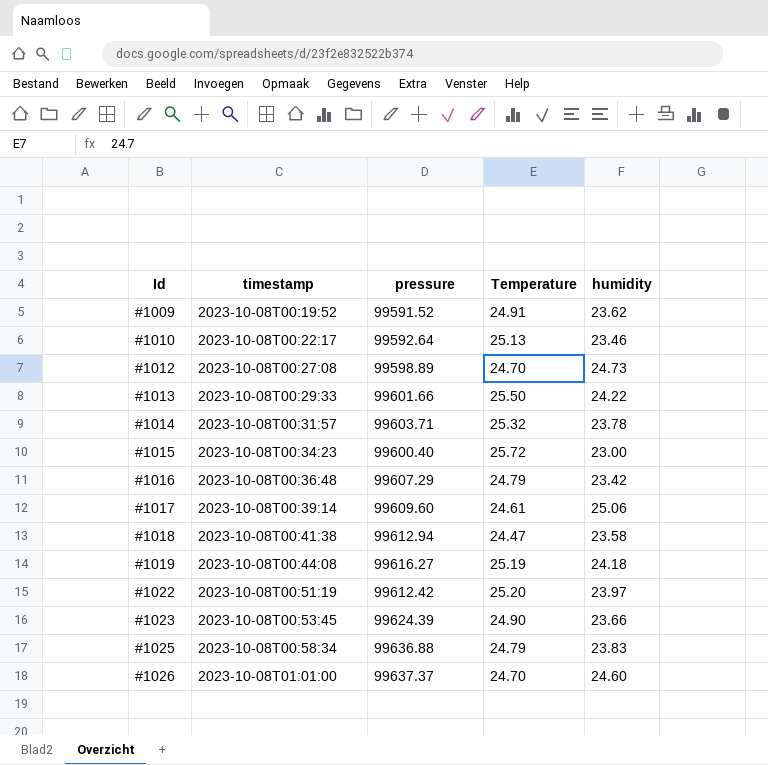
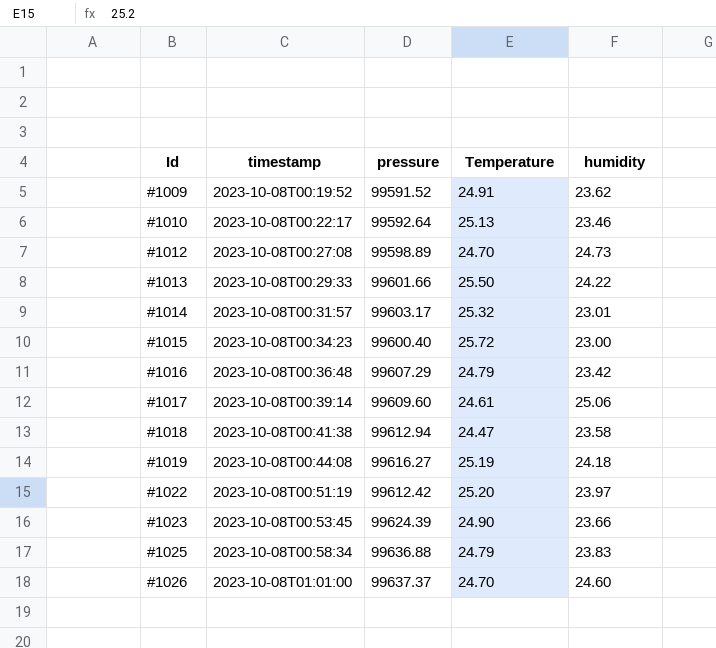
#1014 | pressure: 99603.71 -> 99603.17
#1014 | humidity: 23.78 -> 23.01

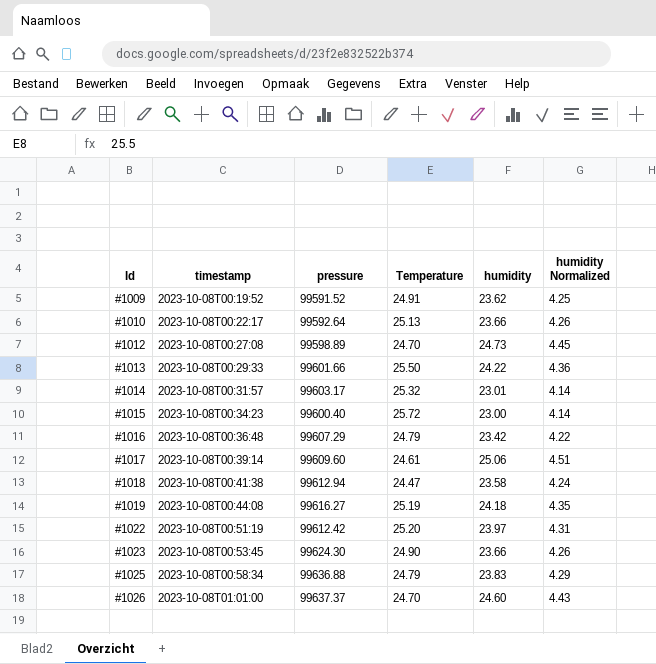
column humidity Normalized | formula: none -> [humidity] * 0.18
#1010 | humidity: 23.46 -> 23.66
#1023 | pressure: 99624.39 -> 99624.30

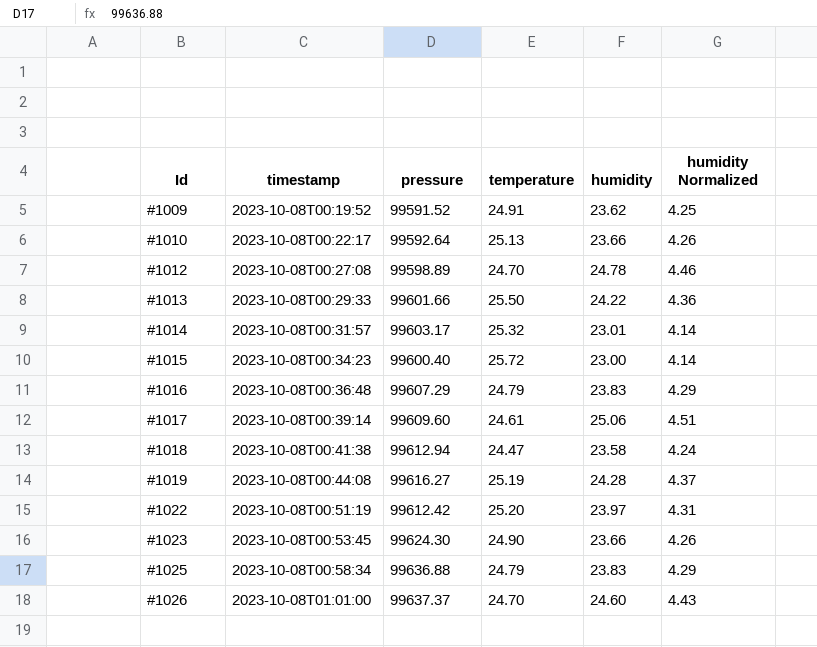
column name: Temperature -> temperature
#1012 | humidity: 24.73 -> 24.78
#1012 | humidity Normalized: 4.45 -> 4.46
#1016 | humidity: 23.42 -> 23.83
#1016 | humidity Normalized: 4.22 -> 4.29
#1019 | humidity: 24.18 -> 24.28
#1019 | humidity Normalized: 4.35 -> 4.37

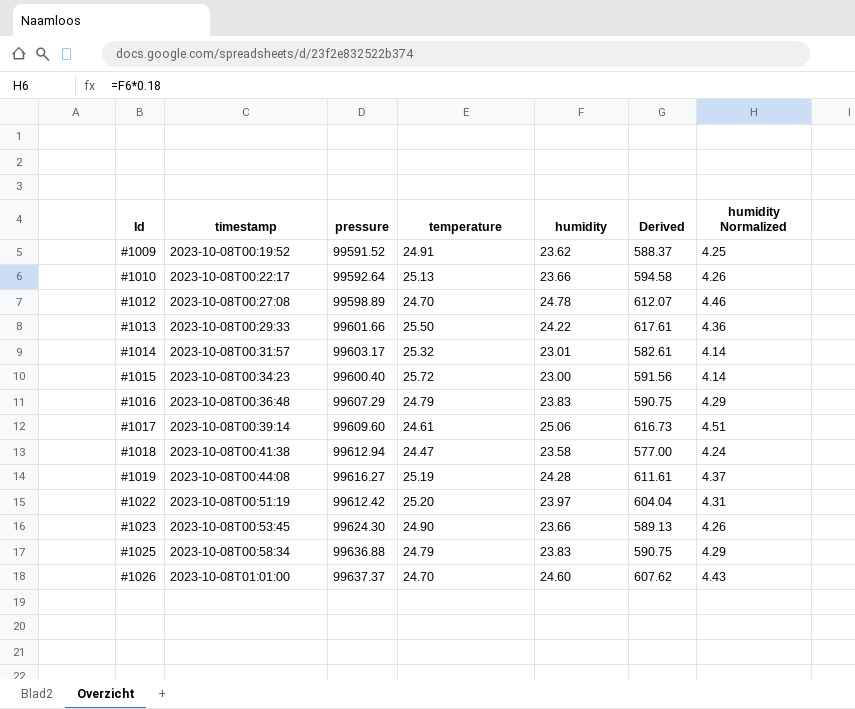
column Derived | formula: none -> [temperature] * [humidity]

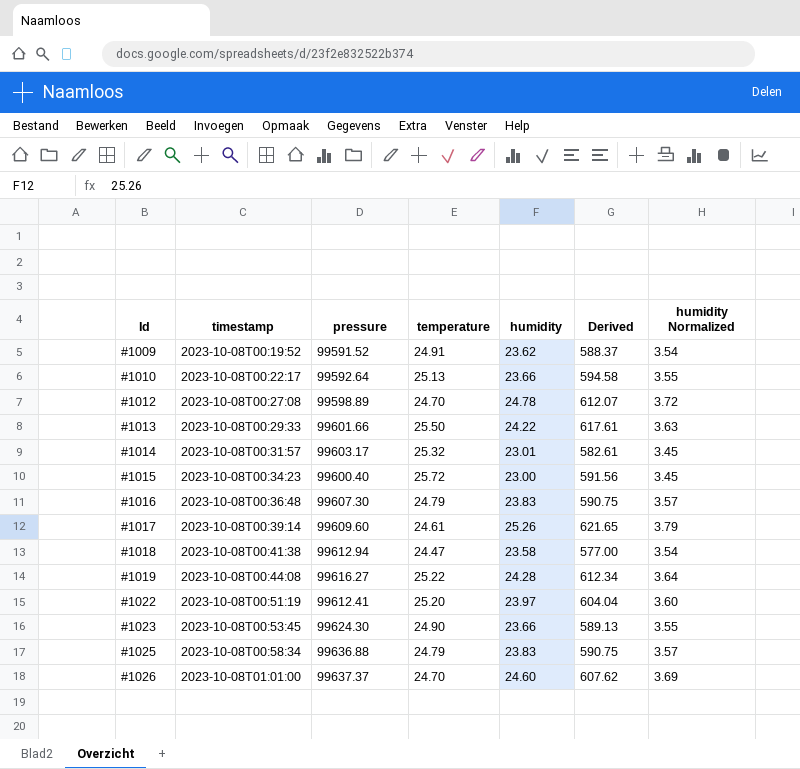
column humidity Normalized | formula: [humidity] * 0.18 -> [humidity] * 0.15
#1016 | pressure: 99607.29 -> 99607.30
#1017 | humidity: 25.06 -> 25.26
#1017 | Derived: 616.73 -> 621.65
#1019 | temperature: 25.19 -> 25.22
#1019 | Derived: 611.61 -> 612.34
#1022 | pressure: 99612.42 -> 99612.41

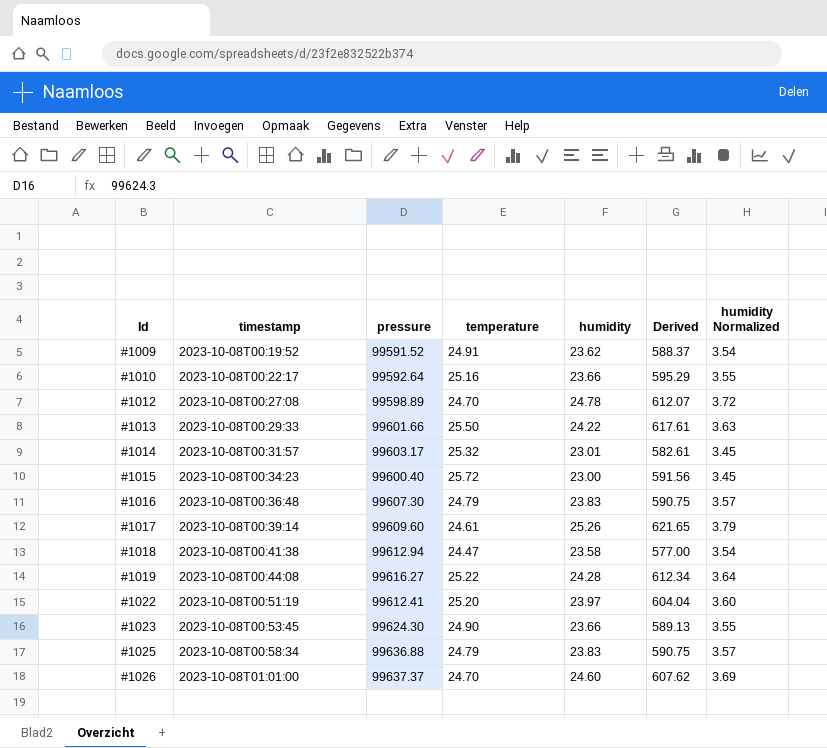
#1010 | temperature: 25.13 -> 25.16
#1010 | Derived: 594.58 -> 595.29

